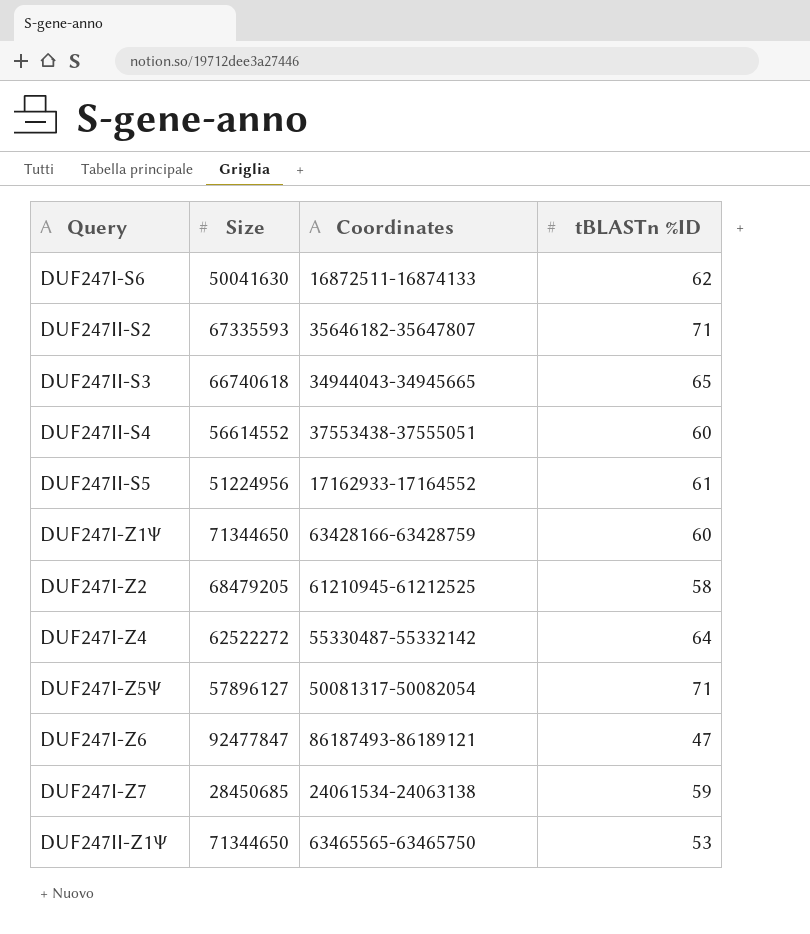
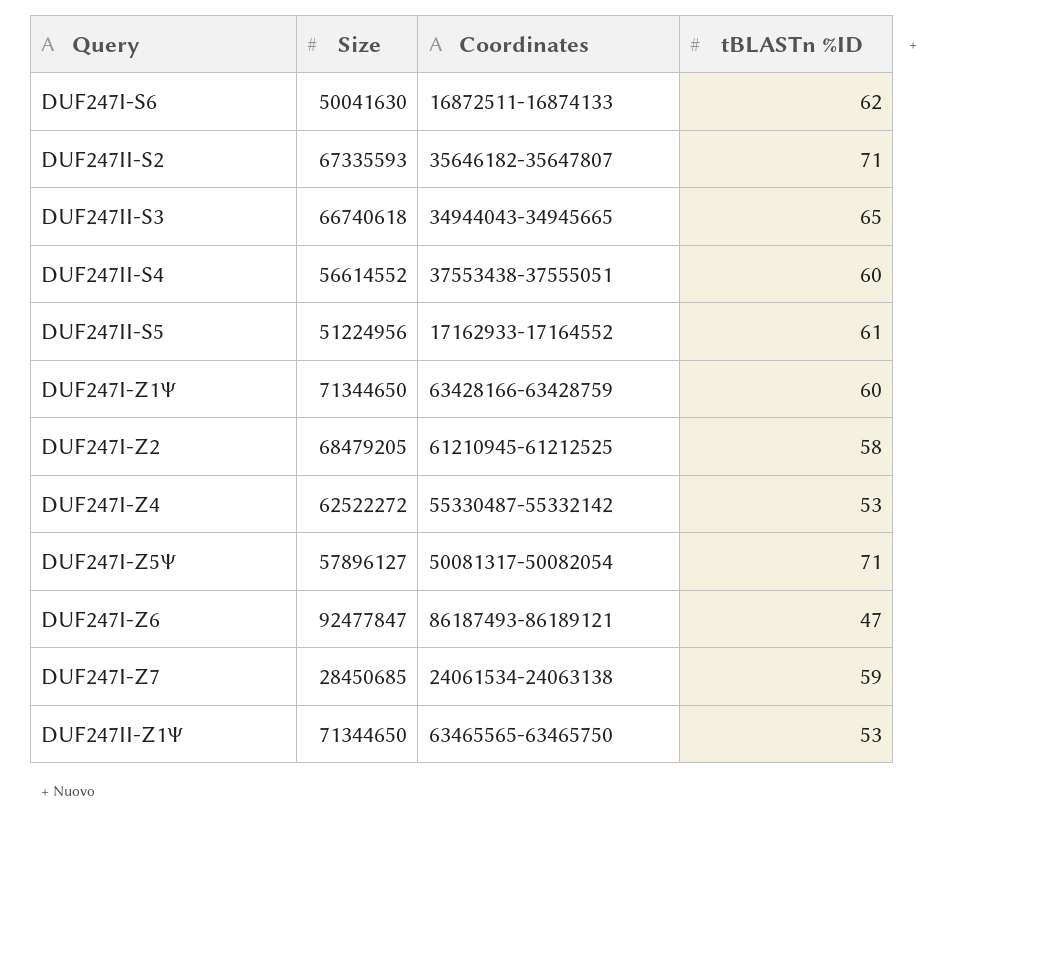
DUF247I-Z4 | tBLASTn %ID: 64 -> 53

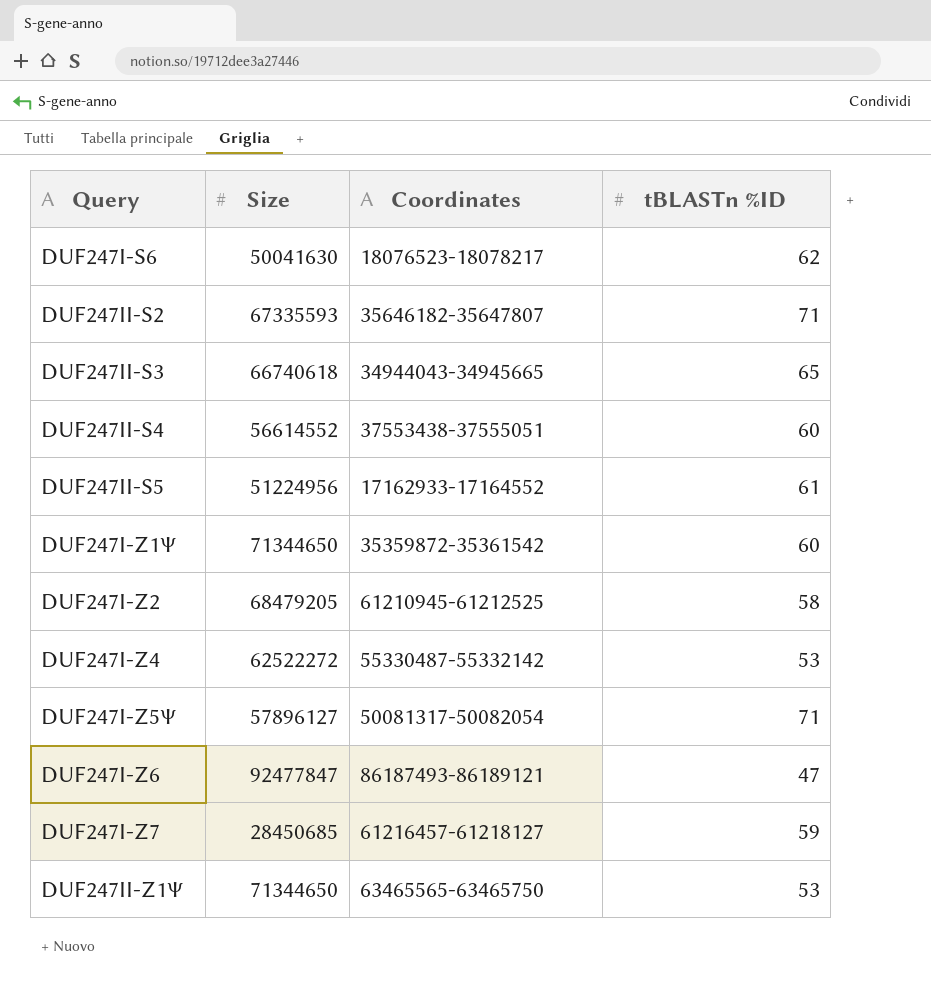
DUF247I-S6 | Coordinates: 16872511-16874133 -> 18076523-18078217
DUF247I-Z1Ψ | Coordinates: 63428166-63428759 -> 35359872-35361542
DUF247I-Z7 | Coordinates: 24061534-24063138 -> 61216457-61218127

